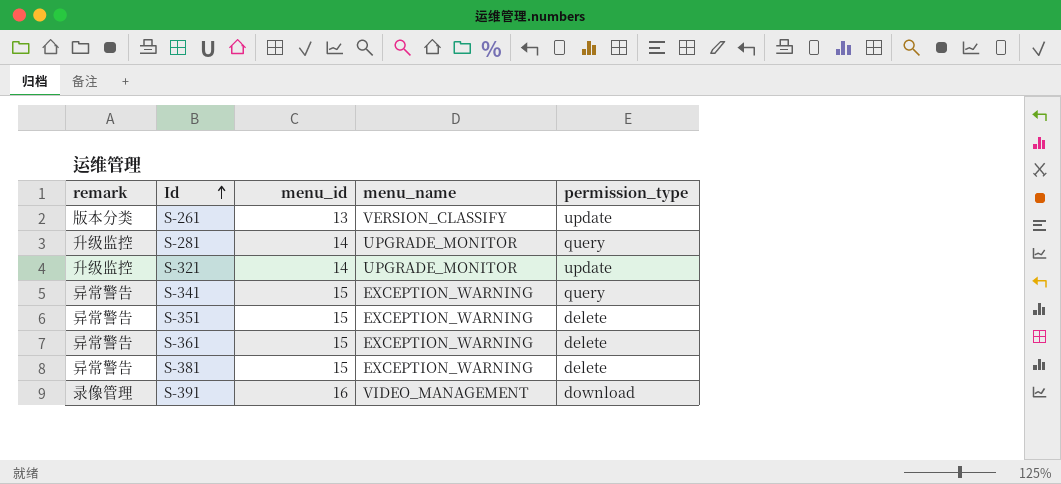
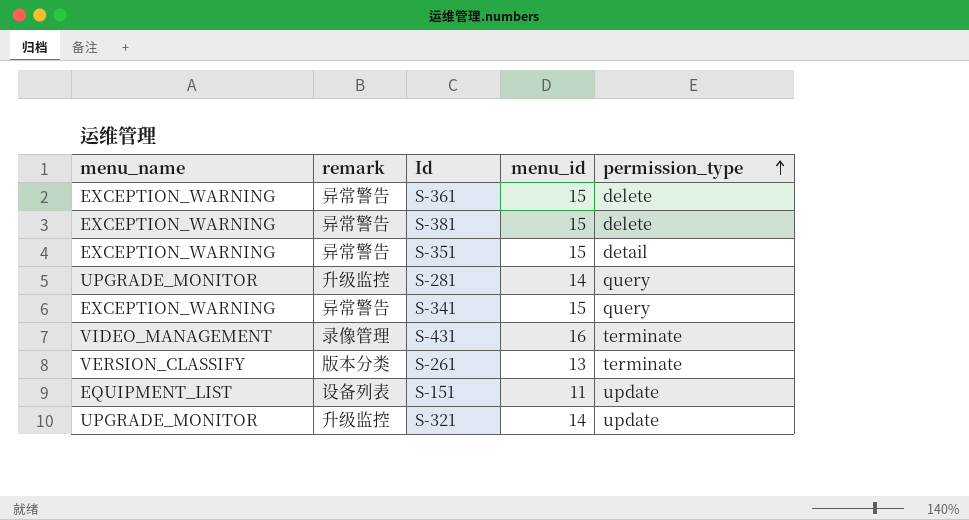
row order: Id ascending -> permission_type ascending
column menu_name | position: 4 -> 1
row S-391: 录像管理 | 16 | VIDEO_MANAGEMENT | download -> none
S-351 | permission_type: delete -> detail
row S-431: none -> VIDEO_MANAGEMENT | 录像管理 | 16 | terminate
S-261 | permission_type: update -> terminate
row S-151: none -> EQUIPMENT_LIST | 设备列表 | 11 | update

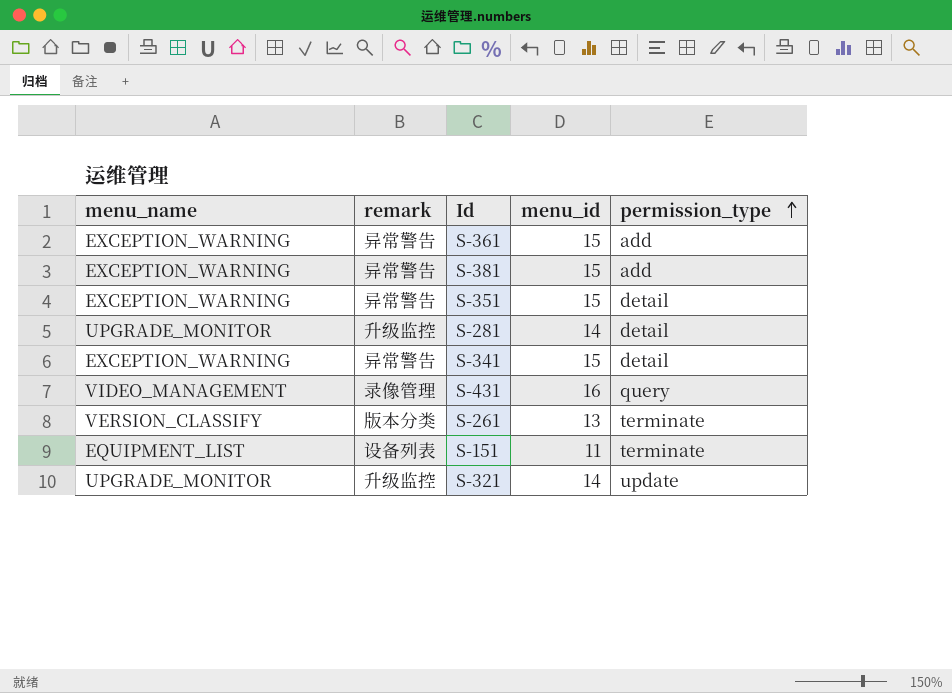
S-361 | permission_type: delete -> add
S-381 | permission_type: delete -> add
S-281 | permission_type: query -> detail
S-341 | permission_type: query -> detail
S-431 | permission_type: terminate -> query
S-151 | permission_type: update -> terminate

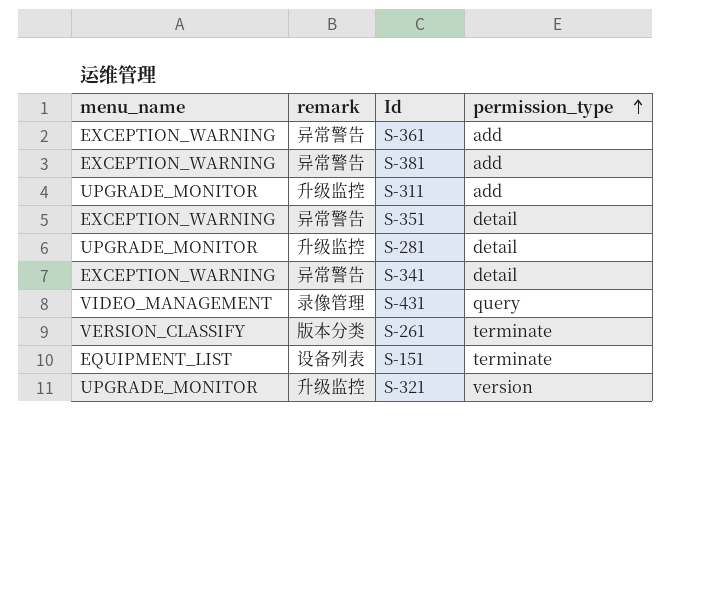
column menu_id | position: 4 -> none
row S-311: none -> UPGRADE_MONITOR | 升级监控 | add
S-321 | permission_type: update -> version

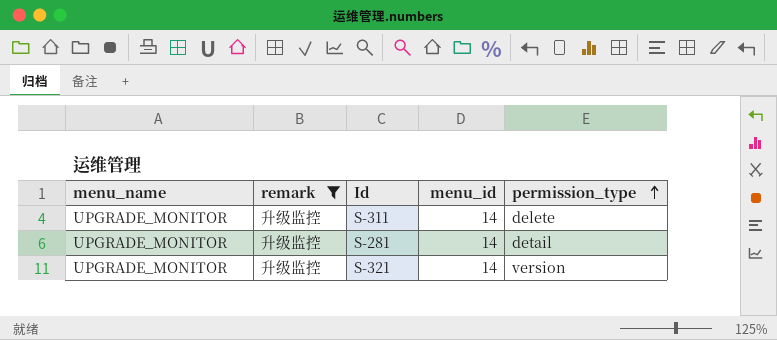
filter: none -> remark = 升级监控
column menu_id | position: none -> 4
S-311 | permission_type: add -> delete

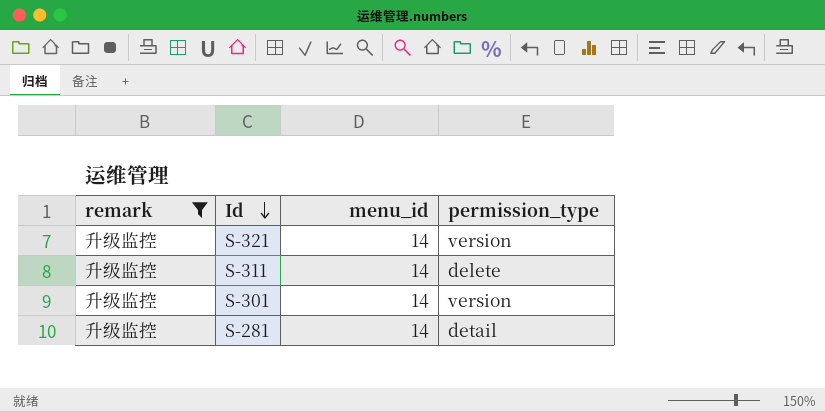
row order: permission_type ascending -> Id descending
column menu_name | position: 1 -> none
row S-301: none -> 升级监控 | 14 | version

